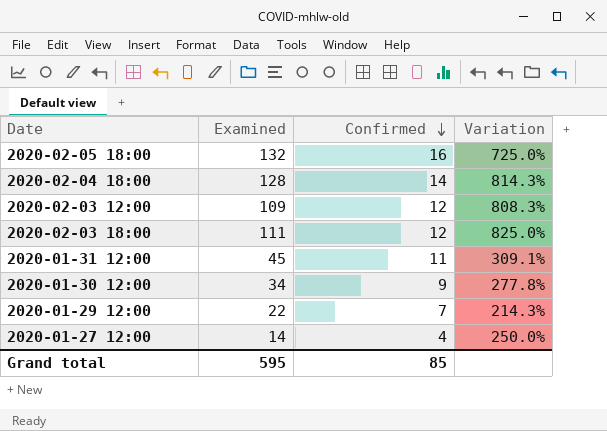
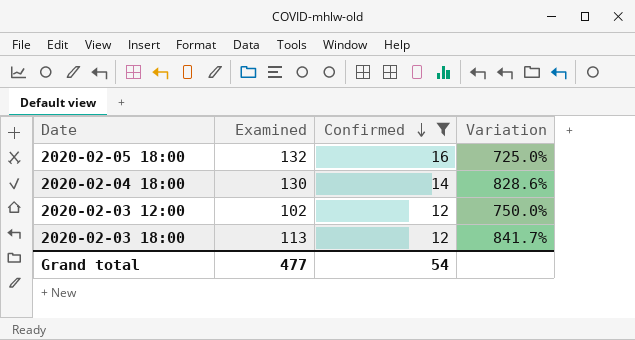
filter: none -> Confirmed >= 12
2020-02-04 18:00 | Examined: 128 -> 130
2020-02-04 18:00 | Variation: 814.3% -> 828.6%
2020-02-03 12:00 | Examined: 109 -> 102
2020-02-03 12:00 | Variation: 808.3% -> 750.0%
2020-02-03 18:00 | Examined: 111 -> 113
2020-02-03 18:00 | Variation: 825.0% -> 841.7%
Grand total | Examined: 595 -> 477
Grand total | Confirmed: 85 -> 54

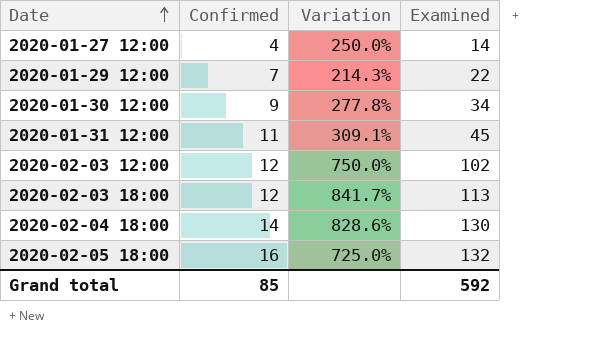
filter: Confirmed >= 12 -> none
row order: Confirmed descending -> Date ascending
column Examined | position: 2 -> 4
Grand total | Confirmed: 54 -> 85
Grand total | Examined: 477 -> 592

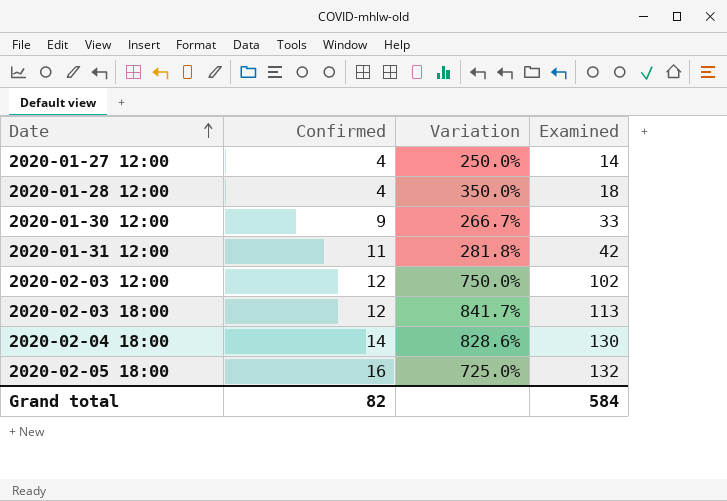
row 2020-01-29 12:00: 7 | 214.3% | 22 -> none
row 2020-01-28 12:00: none -> 4 | 350.0% | 18
2020-01-30 12:00 | Variation: 277.8% -> 266.7%
2020-01-30 12:00 | Examined: 34 -> 33
2020-01-31 12:00 | Variation: 309.1% -> 281.8%
2020-01-31 12:00 | Examined: 45 -> 42
Grand total | Confirmed: 85 -> 82
Grand total | Examined: 592 -> 584

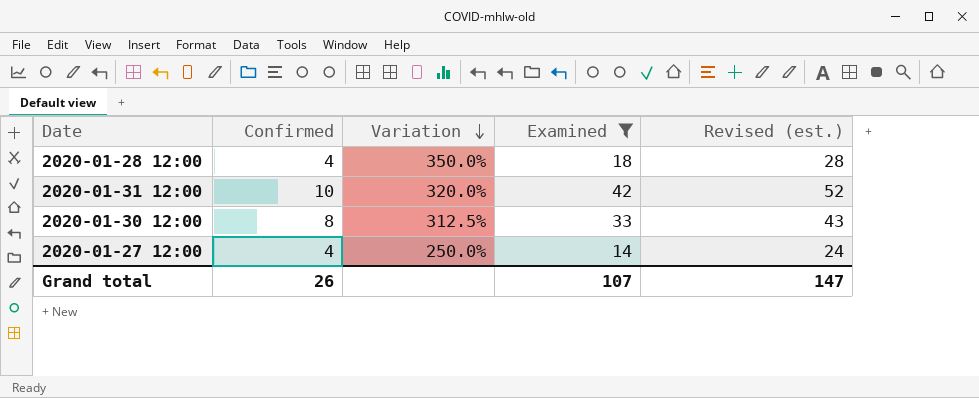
filter: none -> Examined <= 42
row order: Date ascending -> Variation descending
column Revised (est.) | formula: none -> [Examined] + 10
2020-01-31 12:00 | Confirmed: 11 -> 10
2020-01-31 12:00 | Variation: 281.8% -> 320.0%
2020-01-30 12:00 | Confirmed: 9 -> 8
2020-01-30 12:00 | Variation: 266.7% -> 312.5%
Grand total | Confirmed: 82 -> 26
Grand total | Examined: 584 -> 107

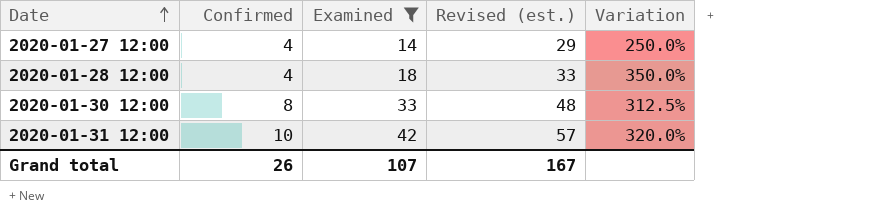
row order: Variation descending -> Date ascending
column Revised (est.) | formula: [Examined] + 10 -> [Examined] + 15
column Variation | position: 3 -> 5
Grand total | Revised (est.): 147 -> 167

